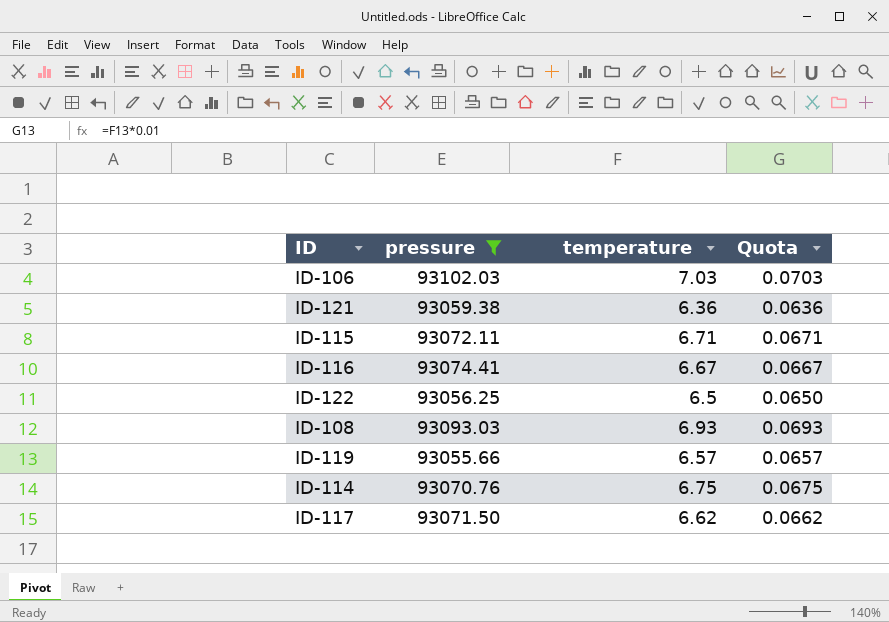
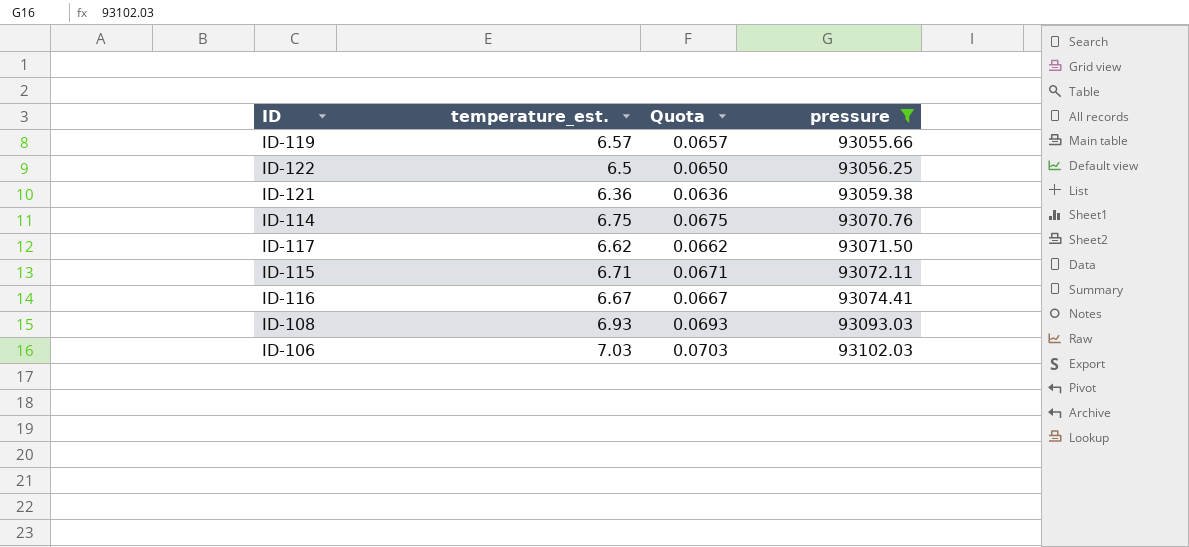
row order: none -> pressure ascending
column name: temperature -> temperature_est.
column pressure | position: 2 -> 4

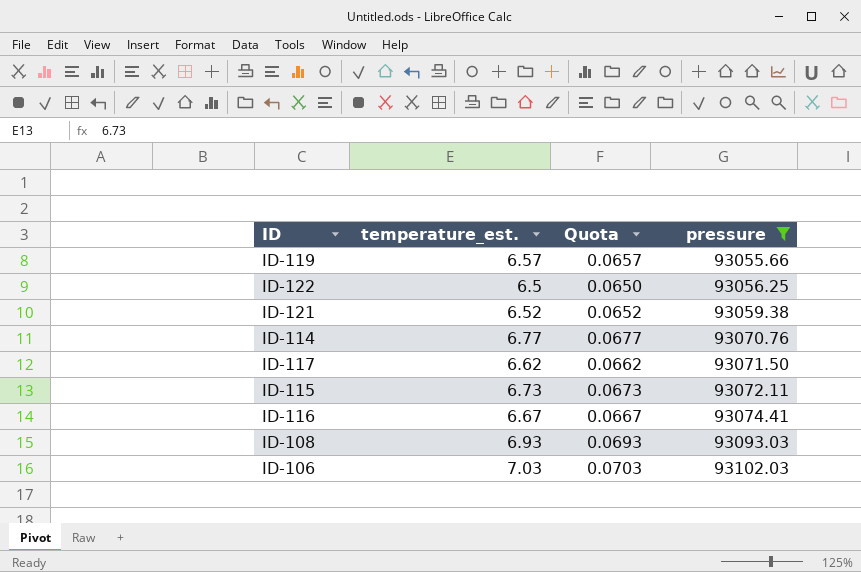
ID-121 | temperature_est.: 6.36 -> 6.52
ID-121 | Quota: 0.0636 -> 0.0652
ID-114 | temperature_est.: 6.75 -> 6.77
ID-114 | Quota: 0.0675 -> 0.0677
ID-115 | temperature_est.: 6.71 -> 6.73
ID-115 | Quota: 0.0671 -> 0.0673

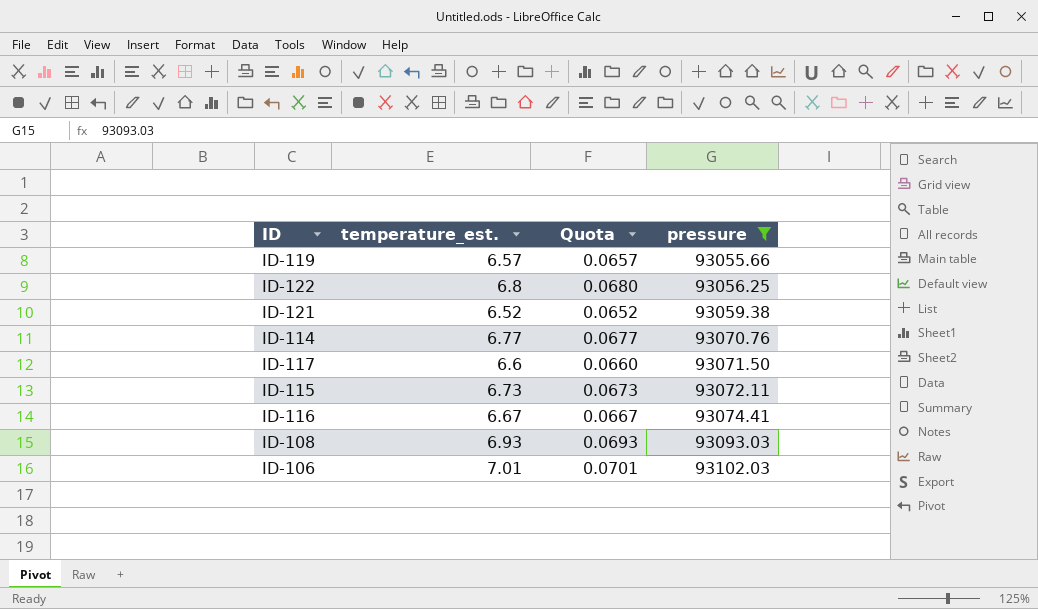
ID-122 | temperature_est.: 6.5 -> 6.8
ID-122 | Quota: 0.0650 -> 0.0680
ID-117 | temperature_est.: 6.62 -> 6.6
ID-117 | Quota: 0.0662 -> 0.0660
ID-106 | temperature_est.: 7.03 -> 7.01
ID-106 | Quota: 0.0703 -> 0.0701

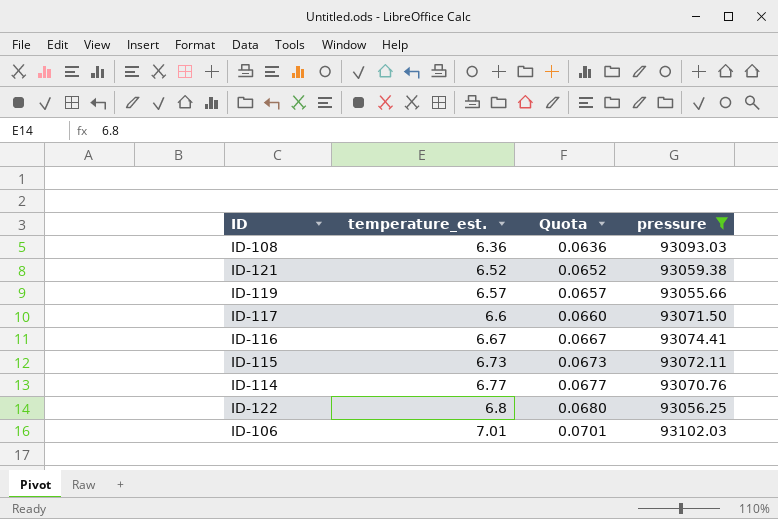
row order: pressure ascending -> temperature_est. ascending
ID-108 | temperature_est.: 6.93 -> 6.36
ID-108 | Quota: 0.0693 -> 0.0636

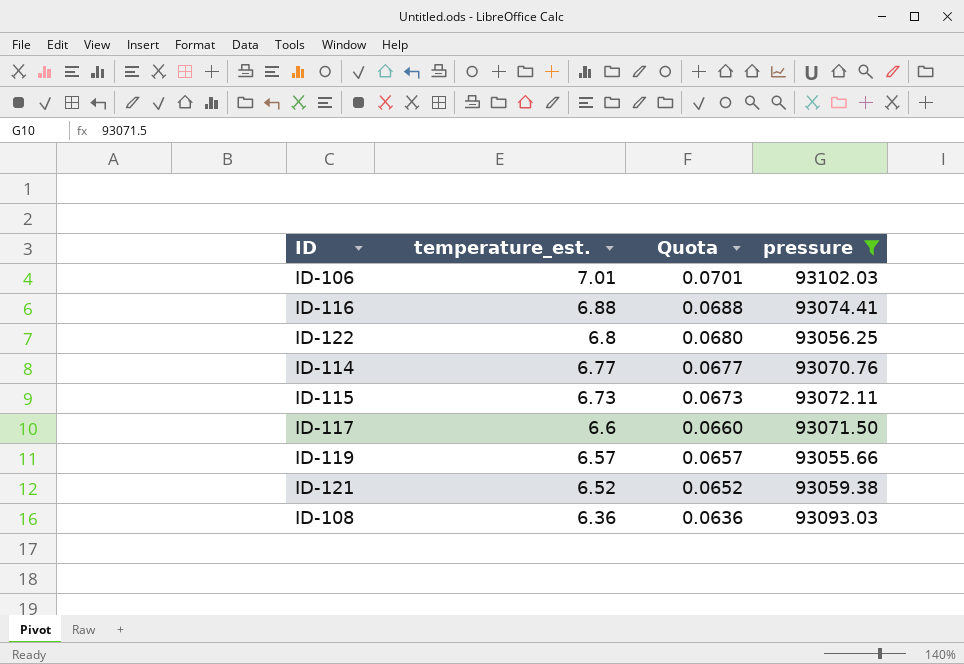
row order: temperature_est. ascending -> temperature_est. descending
ID-116 | temperature_est.: 6.67 -> 6.88
ID-116 | Quota: 0.0667 -> 0.0688

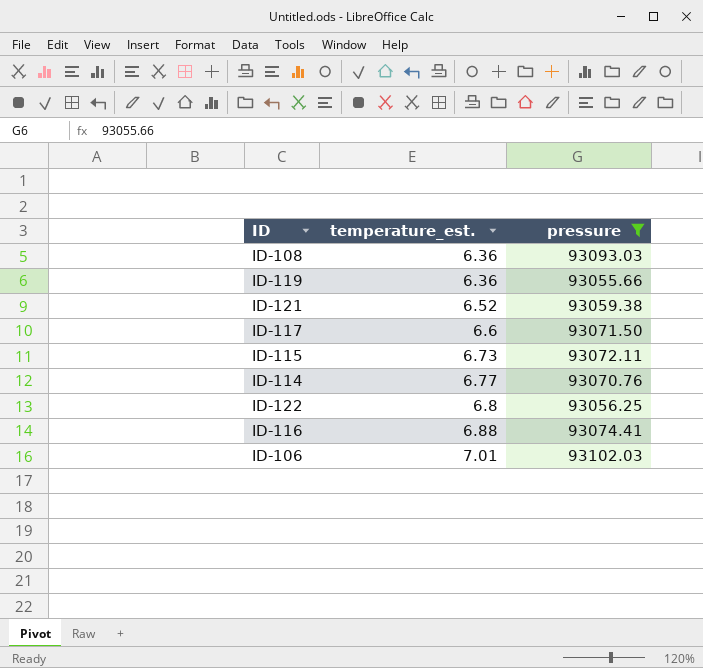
row order: temperature_est. descending -> temperature_est. ascending
column Quota | formula: [temperature_est.] * 0.01 -> none
ID-119 | temperature_est.: 6.57 -> 6.36

